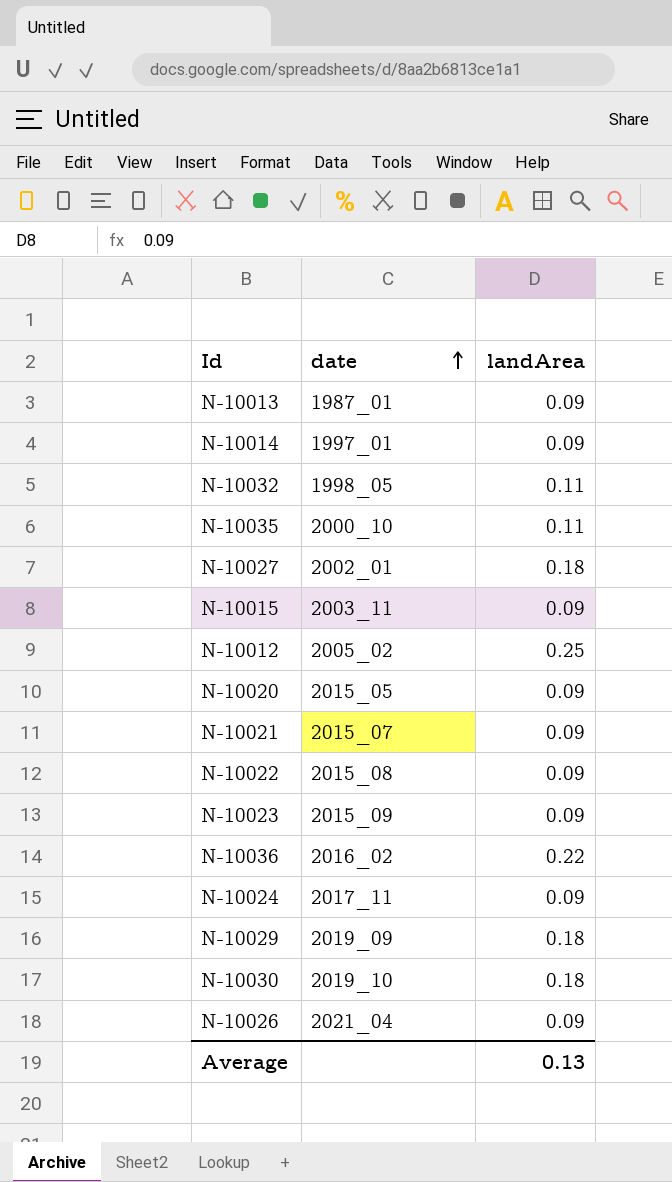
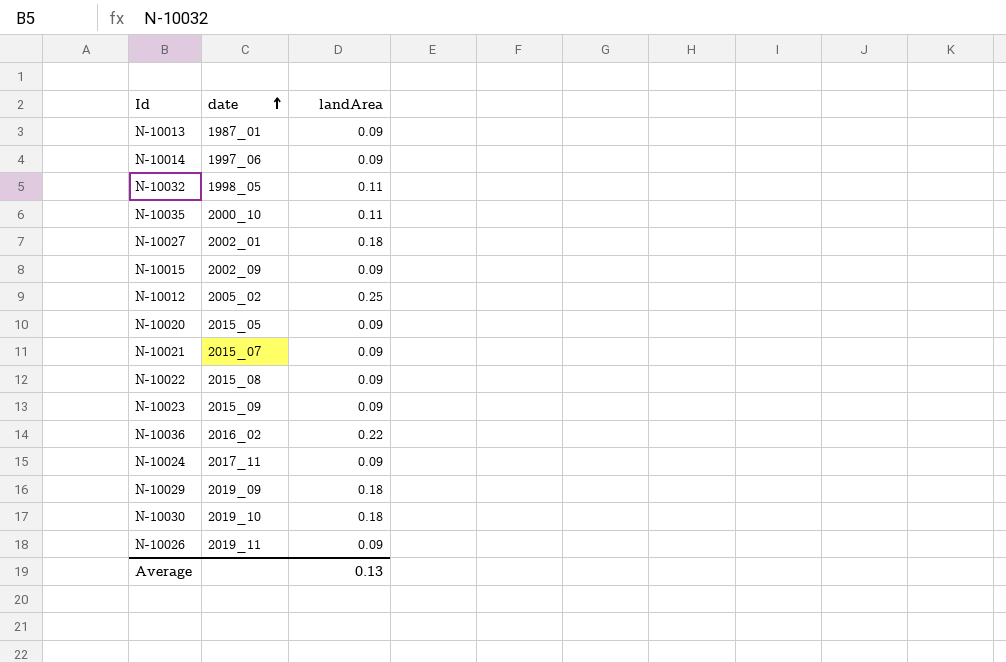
N-10014 | date: 1997_01 -> 1997_06
N-10015 | date: 2003_11 -> 2002_09
N-10026 | date: 2021_04 -> 2019_11

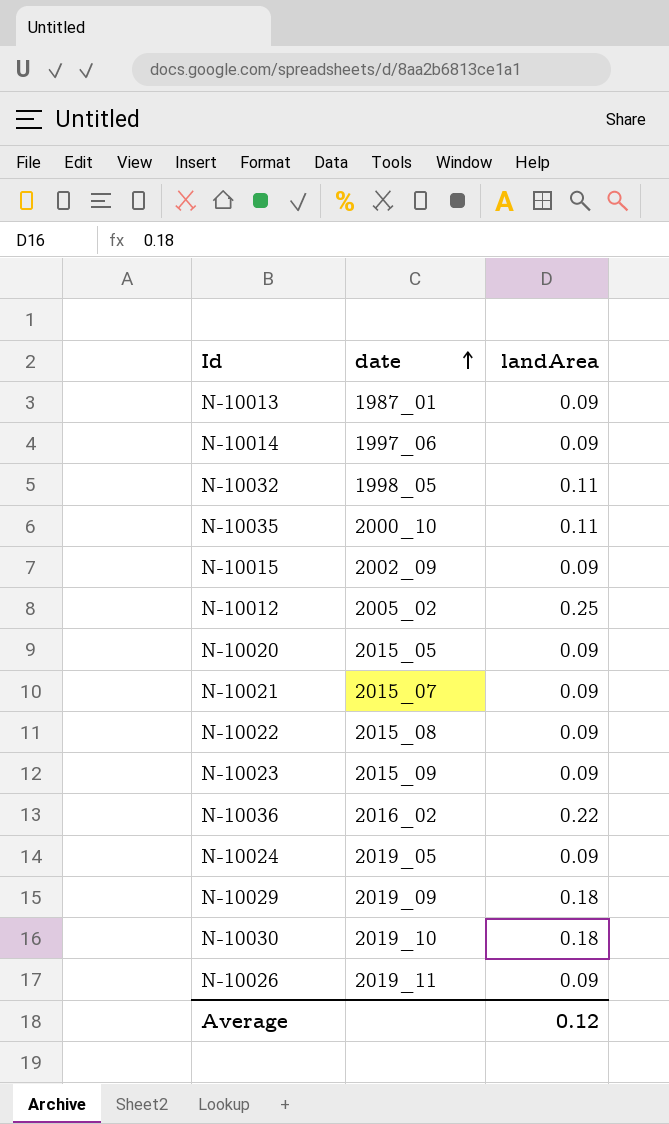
row N-10027: 2002_01 | 0.18 -> none
N-10024 | date: 2017_11 -> 2019_05
Average | landArea: 0.13 -> 0.12

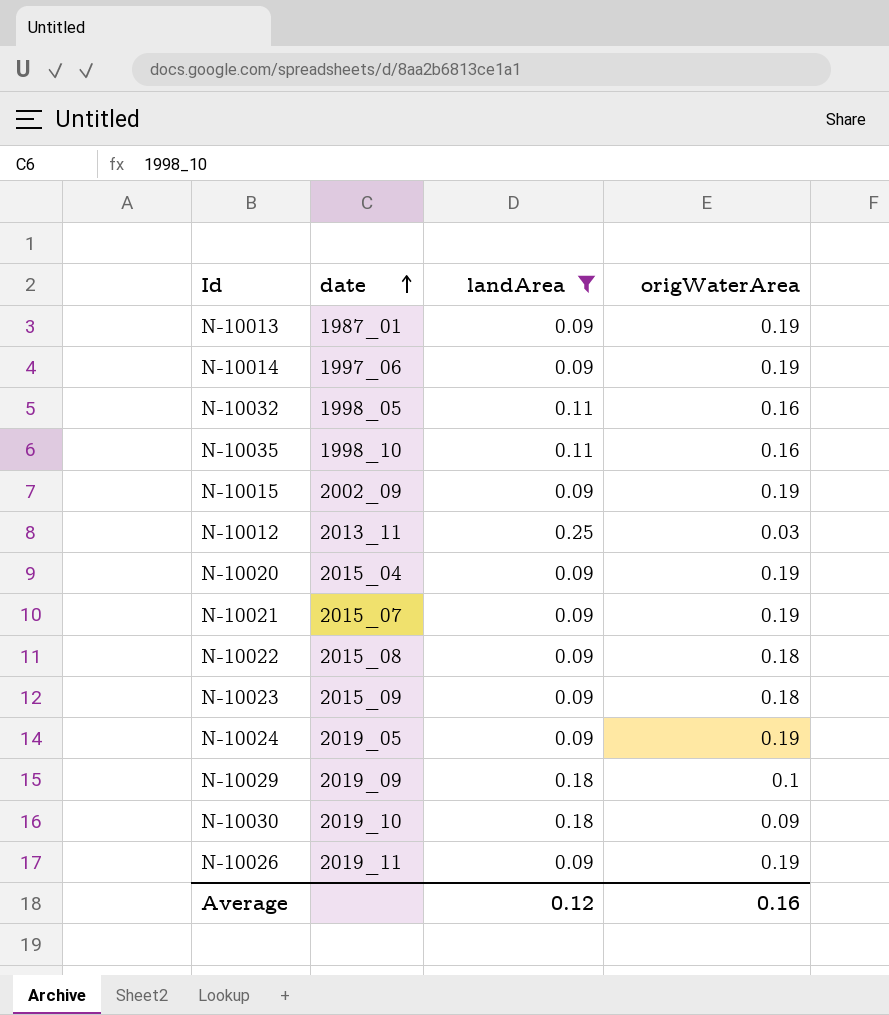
filter: none -> landArea != 0.22
column origWaterArea | position: none -> 4
N-10035 | date: 2000_10 -> 1998_10
N-10012 | date: 2005_02 -> 2013_11
N-10020 | date: 2015_05 -> 2015_04

